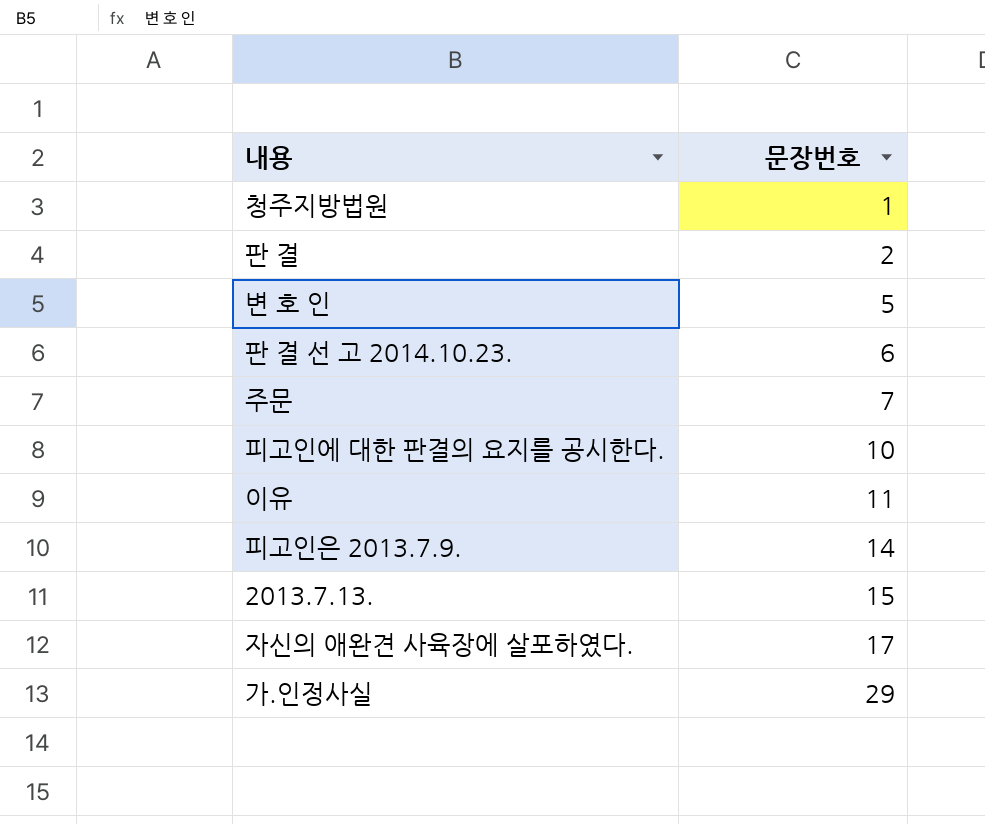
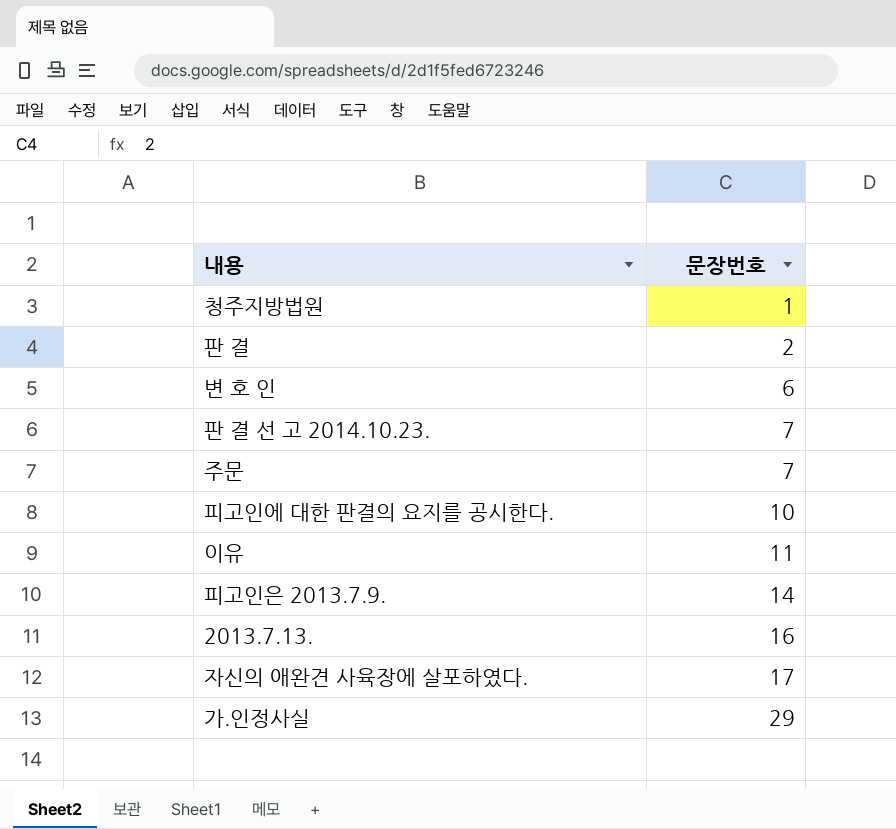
변 호 인 | 문장번호: 5 -> 6
판 결 선 고 2014.10.23. | 문장번호: 6 -> 7
2013.7.13. | 문장번호: 15 -> 16

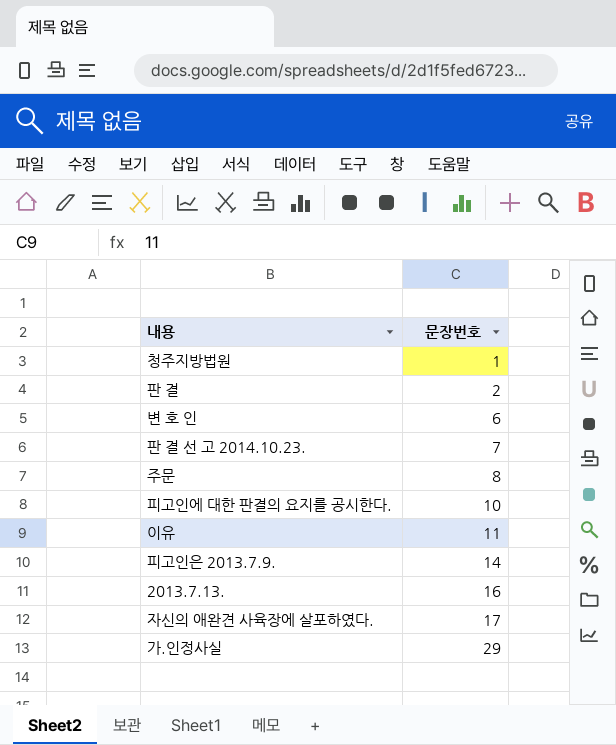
주문 | 문장번호: 7 -> 8

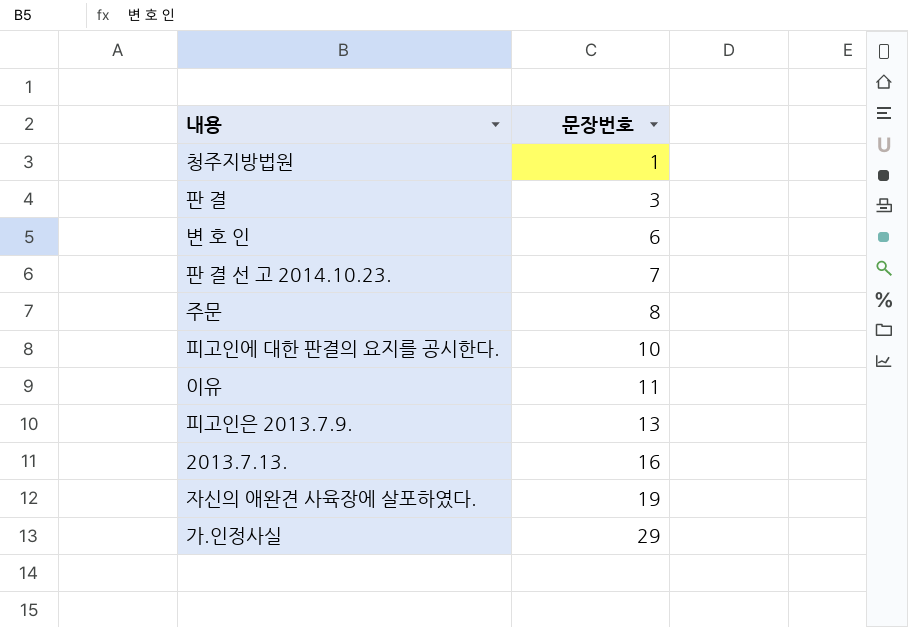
판 결 | 문장번호: 2 -> 3
피고인은 2013.7.9. | 문장번호: 14 -> 13
자신의 애완견 사육장에 살포하였다. | 문장번호: 17 -> 19

